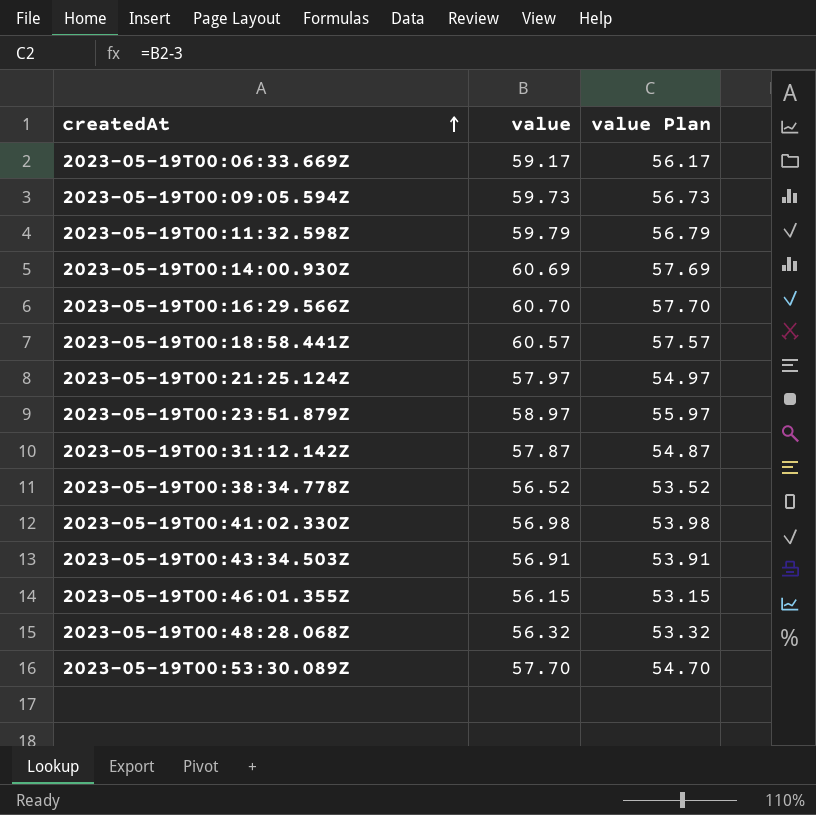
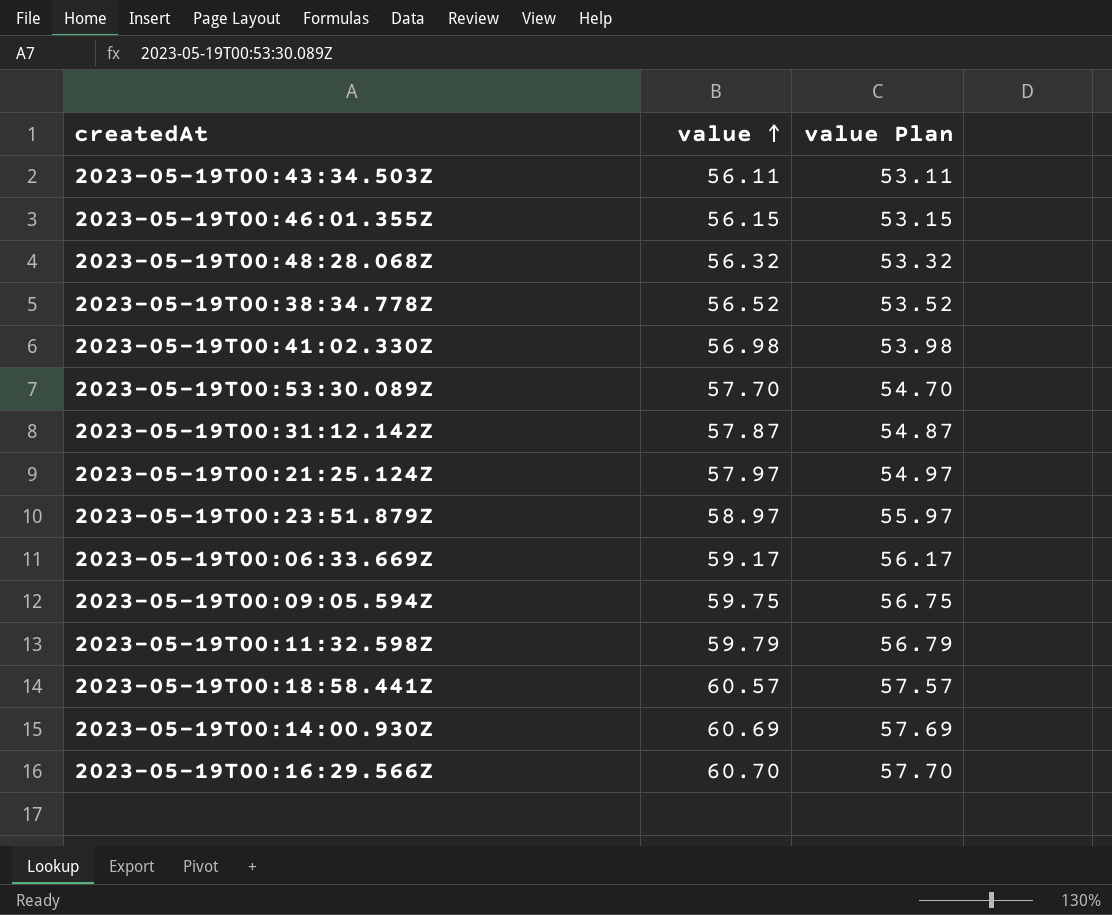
row order: createdAt ascending -> value ascending
2023-05-19T00:43:34.503Z | value: 56.91 -> 56.11
2023-05-19T00:43:34.503Z | value Plan: 53.91 -> 53.11
2023-05-19T00:09:05.594Z | value: 59.73 -> 59.75
2023-05-19T00:09:05.594Z | value Plan: 56.73 -> 56.75

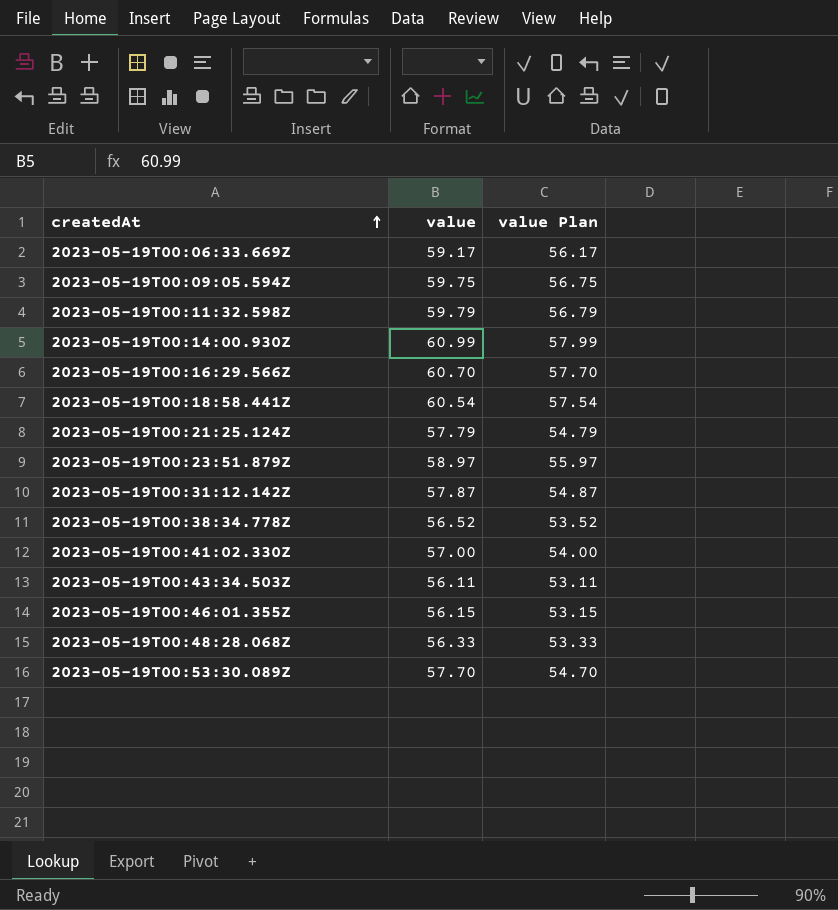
row order: value ascending -> createdAt ascending
2023-05-19T00:14:00.930Z | value: 60.69 -> 60.99
2023-05-19T00:14:00.930Z | value Plan: 57.69 -> 57.99
2023-05-19T00:18:58.441Z | value: 60.57 -> 60.54
2023-05-19T00:18:58.441Z | value Plan: 57.57 -> 57.54
2023-05-19T00:21:25.124Z | value: 57.97 -> 57.79
2023-05-19T00:21:25.124Z | value Plan: 54.97 -> 54.79
2023-05-19T00:41:02.330Z | value: 56.98 -> 57.00
2023-05-19T00:41:02.330Z | value Plan: 53.98 -> 54.00
2023-05-19T00:48:28.068Z | value: 56.32 -> 56.33
2023-05-19T00:48:28.068Z | value Plan: 53.32 -> 53.33

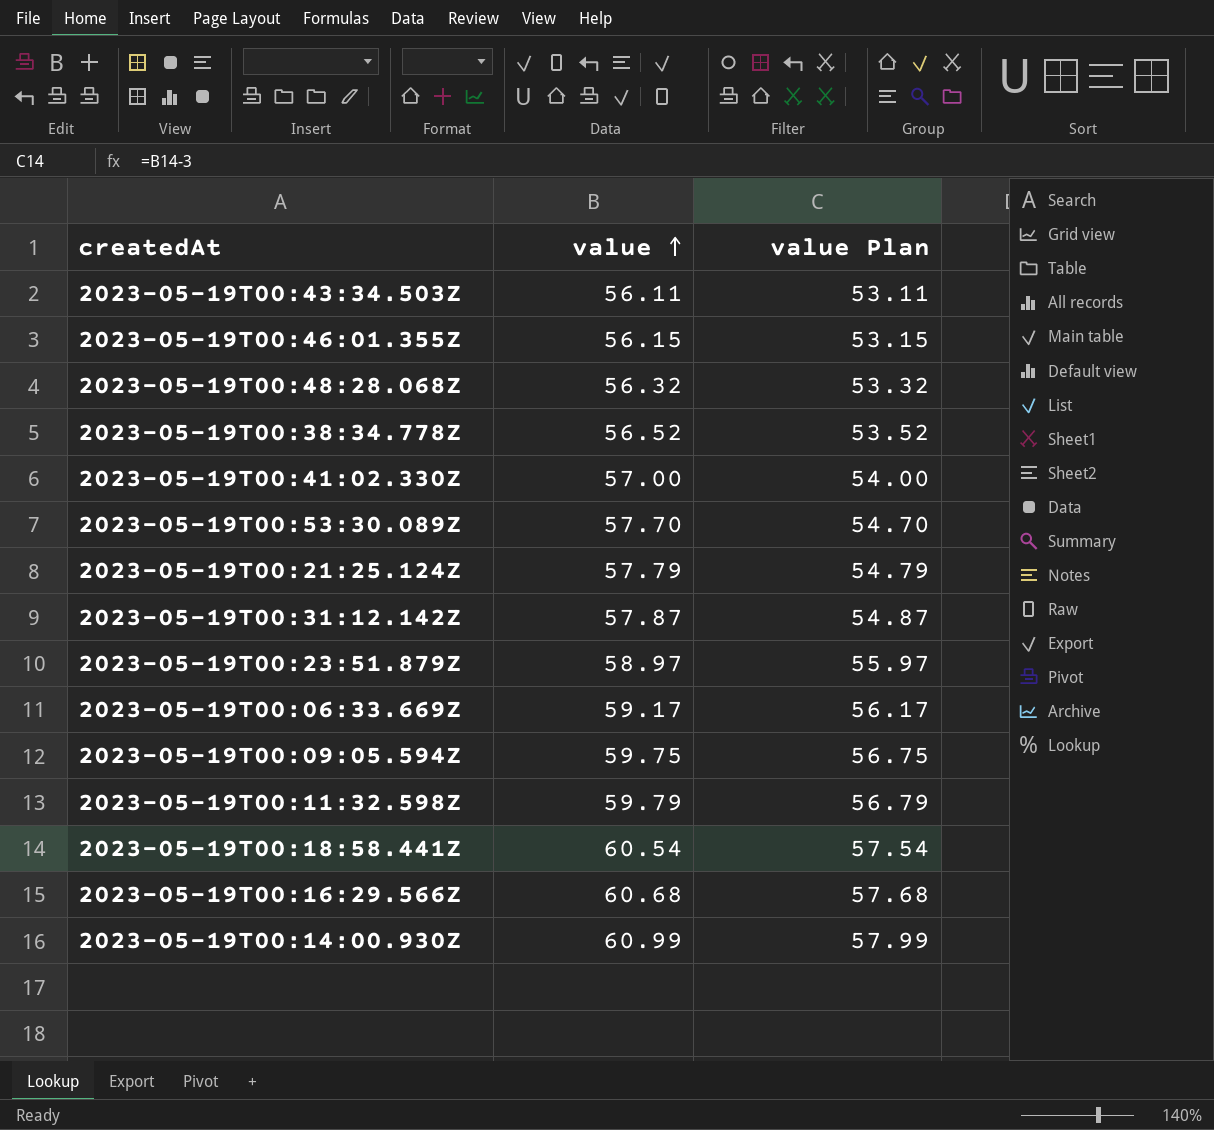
row order: createdAt ascending -> value ascending
2023-05-19T00:48:28.068Z | value: 56.33 -> 56.32
2023-05-19T00:48:28.068Z | value Plan: 53.33 -> 53.32
2023-05-19T00:16:29.566Z | value: 60.70 -> 60.68
2023-05-19T00:16:29.566Z | value Plan: 57.70 -> 57.68

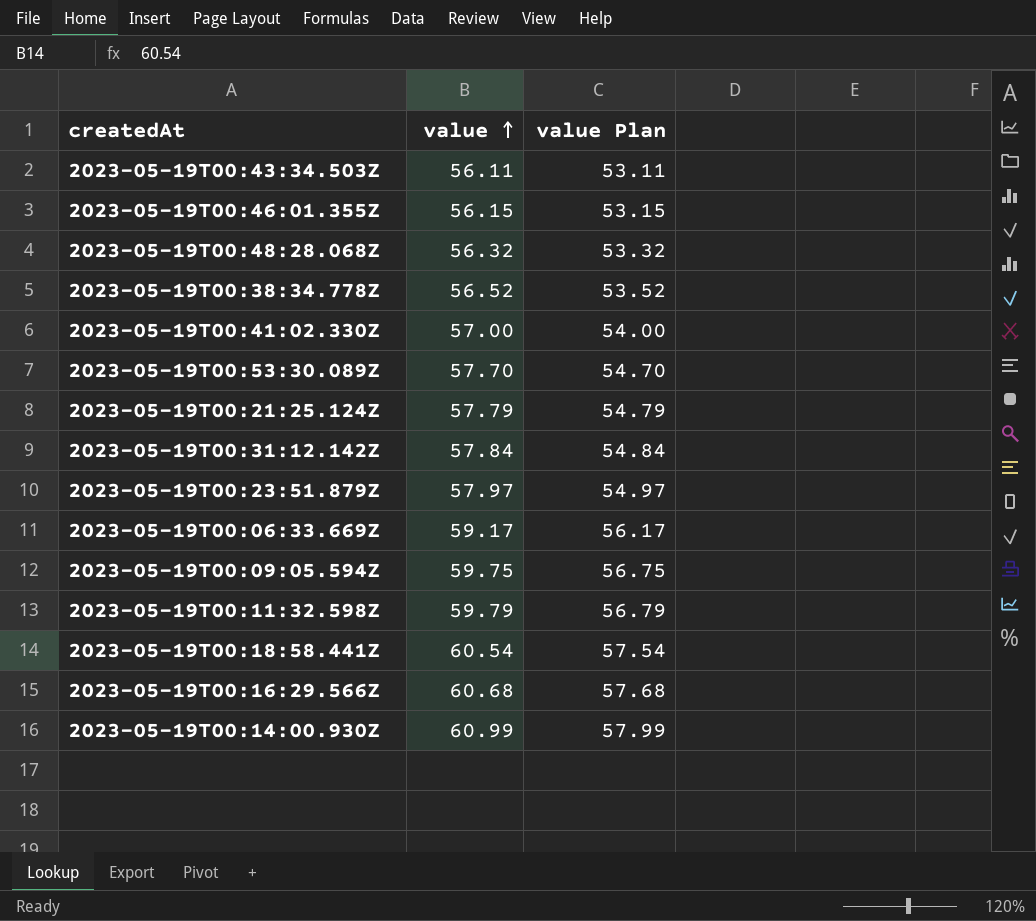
2023-05-19T00:31:12.142Z | value: 57.87 -> 57.84
2023-05-19T00:31:12.142Z | value Plan: 54.87 -> 54.84
2023-05-19T00:23:51.879Z | value: 58.97 -> 57.97
2023-05-19T00:23:51.879Z | value Plan: 55.97 -> 54.97

